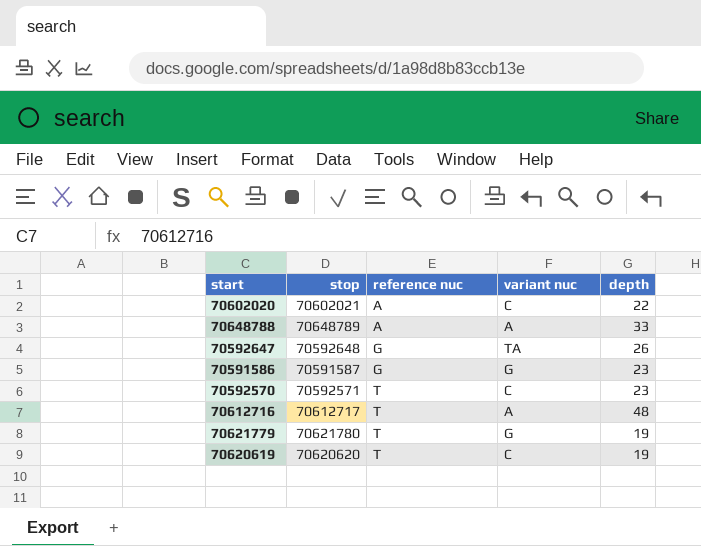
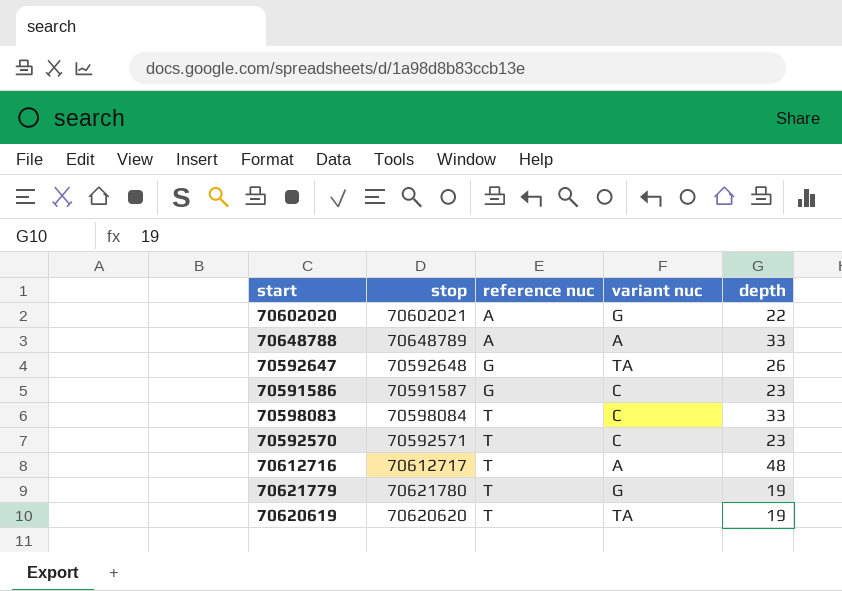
70602020 | variant nuc: C -> G
70591586 | variant nuc: G -> C
row 70598083: none -> 70598084 | T | C | 33
70620619 | variant nuc: C -> TA

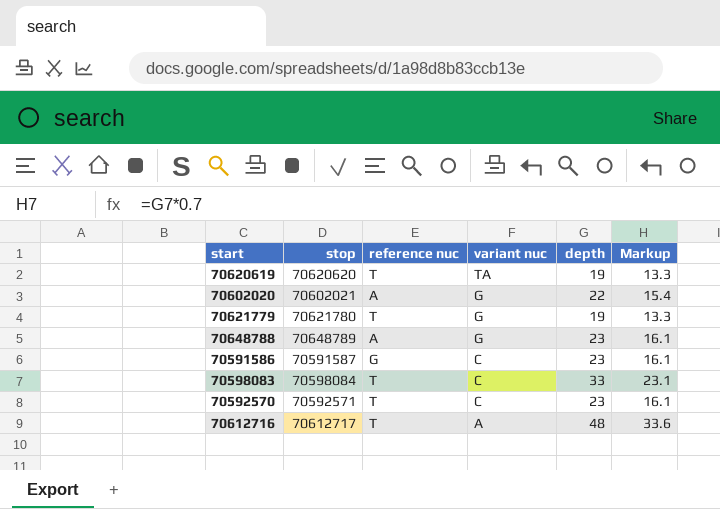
row order: reference nuc ascending -> variant nuc descending
column Markup | formula: none -> [depth] * 0.7
row 70592647: 70592648 | G | TA | 26 -> none
70648788 | variant nuc: A -> G
70648788 | depth: 33 -> 23

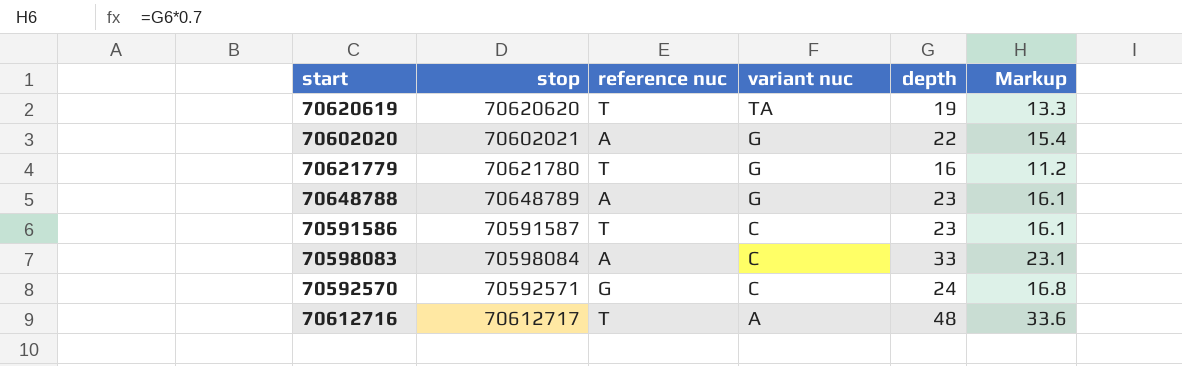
70621779 | depth: 19 -> 16
70621779 | Markup: 13.3 -> 11.2
70591586 | reference nuc: G -> T
70598083 | reference nuc: T -> A
70592570 | reference nuc: T -> G
70592570 | depth: 23 -> 24
70592570 | Markup: 16.1 -> 16.8

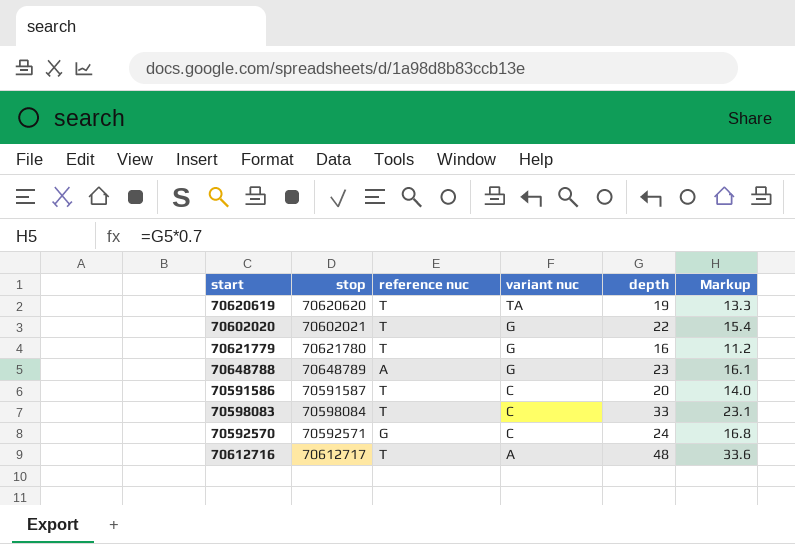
70602020 | reference nuc: A -> T
70591586 | depth: 23 -> 20
70591586 | Markup: 16.1 -> 14.0
70598083 | reference nuc: A -> T

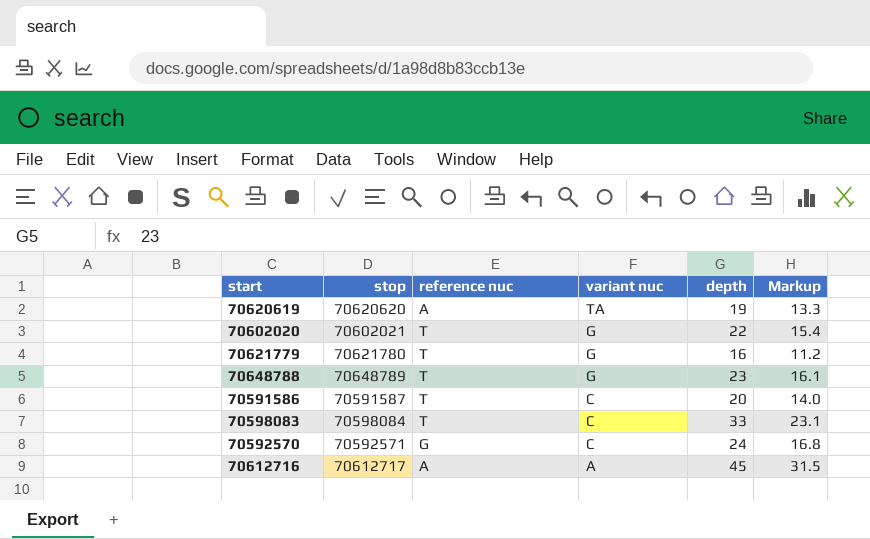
70620619 | reference nuc: T -> A
70648788 | reference nuc: A -> T
70612716 | reference nuc: T -> A
70612716 | depth: 48 -> 45
70612716 | Markup: 33.6 -> 31.5

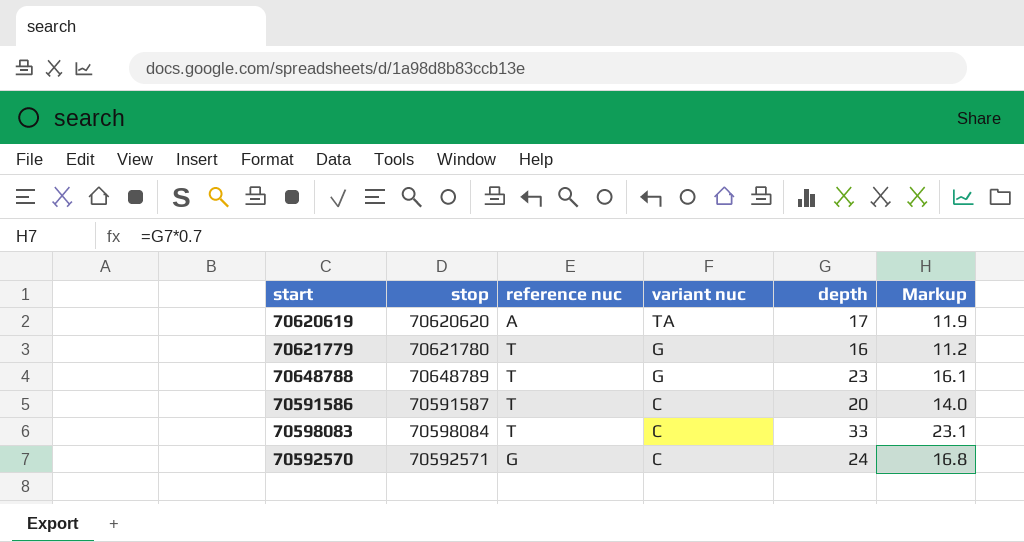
row 70602020: 70602021 | T | G | 22 | 15.4 -> none
row 70612716: 70612717 | A | A | 45 | 31.5 -> none
70620619 | depth: 19 -> 17
70620619 | Markup: 13.3 -> 11.9

